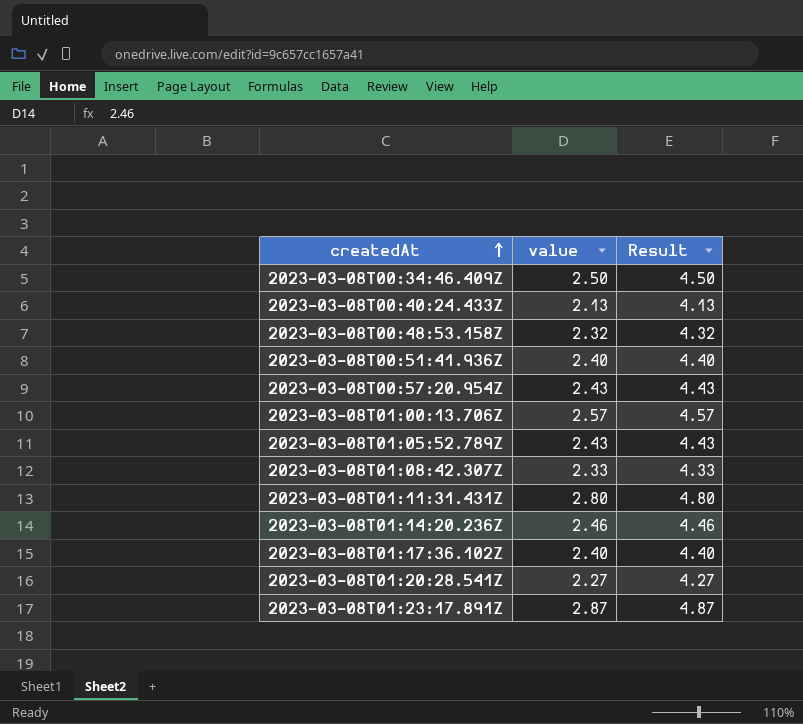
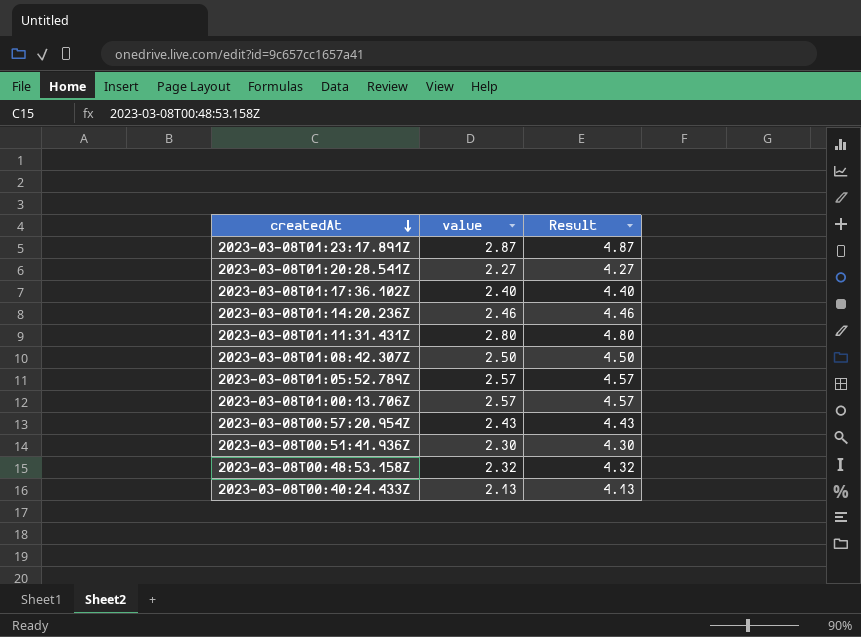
row order: createdAt ascending -> createdAt descending
row 2023-03-08T00:34:46.409Z: 2.50 | 4.50 -> none
2023-03-08T01:08:42.307Z | value: 2.33 -> 2.50
2023-03-08T01:08:42.307Z | Result: 4.33 -> 4.50
2023-03-08T01:05:52.789Z | value: 2.43 -> 2.57
2023-03-08T01:05:52.789Z | Result: 4.43 -> 4.57
2023-03-08T00:51:41.936Z | value: 2.40 -> 2.30
2023-03-08T00:51:41.936Z | Result: 4.40 -> 4.30

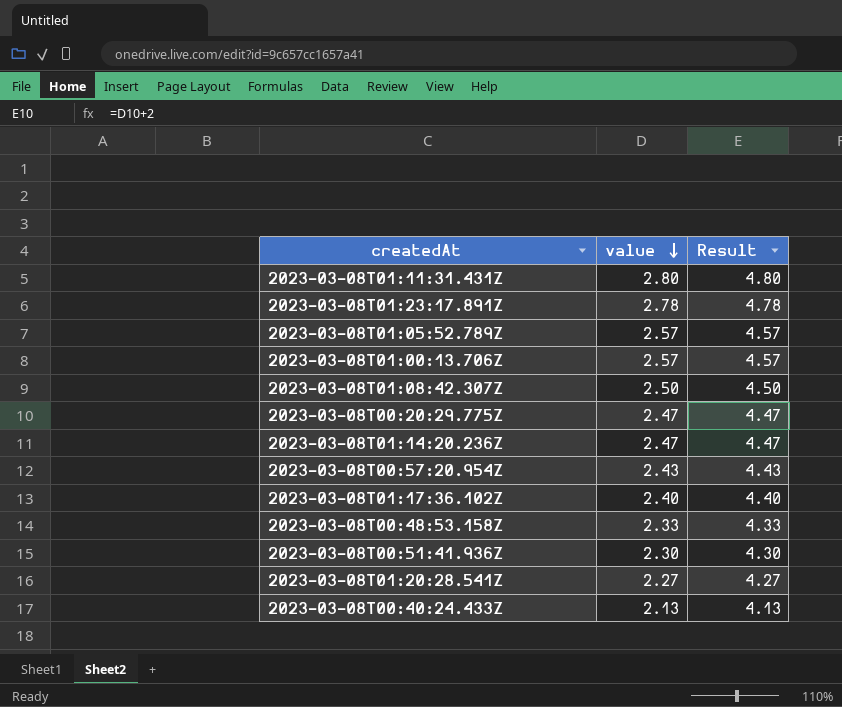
row order: createdAt descending -> value descending
2023-03-08T01:23:17.891Z | value: 2.87 -> 2.78
2023-03-08T01:23:17.891Z | Result: 4.87 -> 4.78
row 2023-03-08T00:20:29.775Z: none -> 2.47 | 4.47
2023-03-08T01:14:20.236Z | value: 2.46 -> 2.47
2023-03-08T01:14:20.236Z | Result: 4.46 -> 4.47
2023-03-08T00:48:53.158Z | value: 2.32 -> 2.33
2023-03-08T00:48:53.158Z | Result: 4.32 -> 4.33

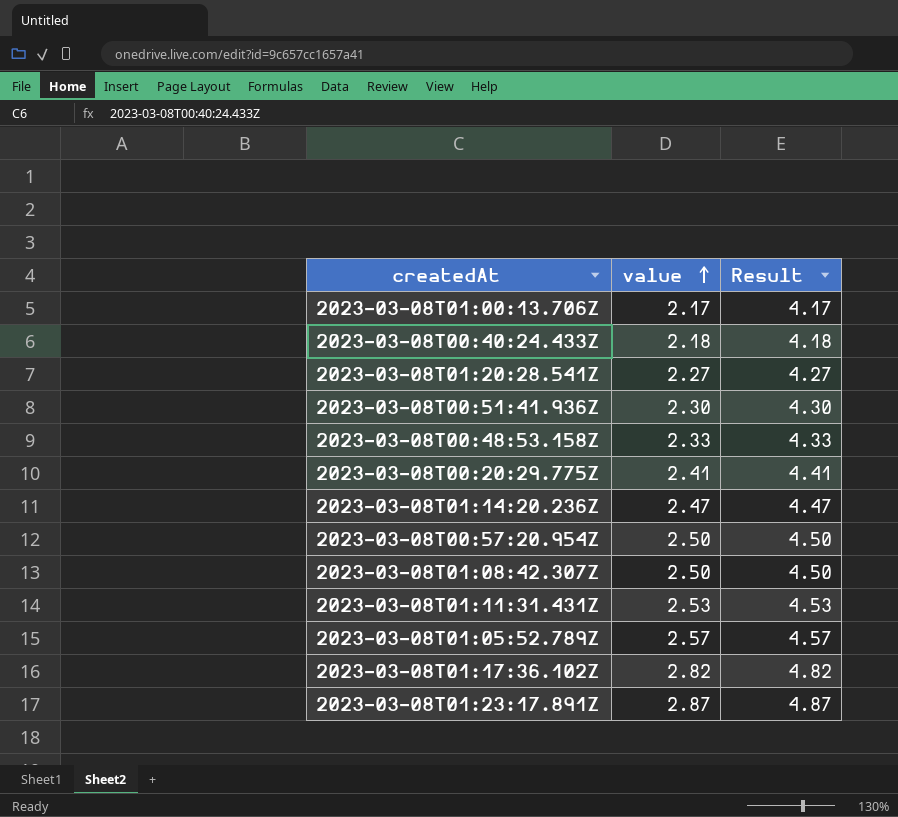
row order: value descending -> value ascending
2023-03-08T01:00:13.706Z | value: 2.57 -> 2.17
2023-03-08T01:00:13.706Z | Result: 4.57 -> 4.17
2023-03-08T00:40:24.433Z | value: 2.13 -> 2.18
2023-03-08T00:40:24.433Z | Result: 4.13 -> 4.18
2023-03-08T00:20:29.775Z | value: 2.47 -> 2.41
2023-03-08T00:20:29.775Z | Result: 4.47 -> 4.41
2023-03-08T00:57:20.954Z | value: 2.43 -> 2.50
2023-03-08T00:57:20.954Z | Result: 4.43 -> 4.50
2023-03-08T01:11:31.431Z | value: 2.80 -> 2.53
2023-03-08T01:11:31.431Z | Result: 4.80 -> 4.53
2023-03-08T01:17:36.102Z | value: 2.40 -> 2.82
2023-03-08T01:17:36.102Z | Result: 4.40 -> 4.82
2023-03-08T01:23:17.891Z | value: 2.78 -> 2.87
2023-03-08T01:23:17.891Z | Result: 4.78 -> 4.87

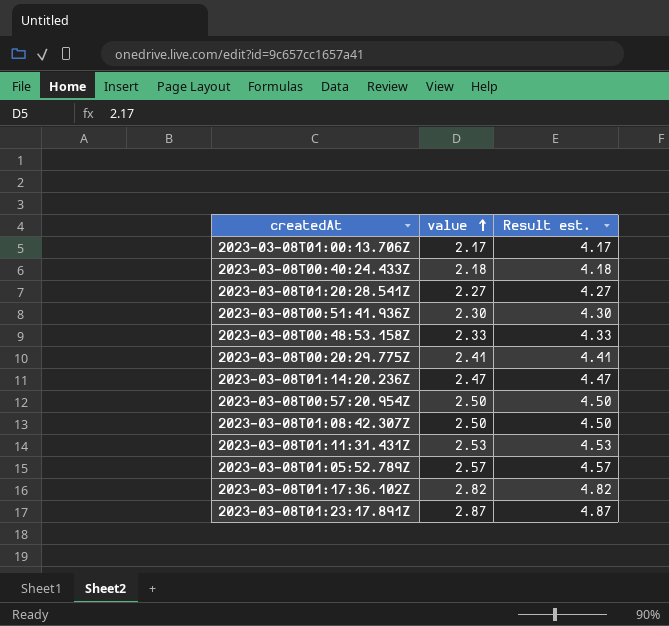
column name: Result -> Result est.

